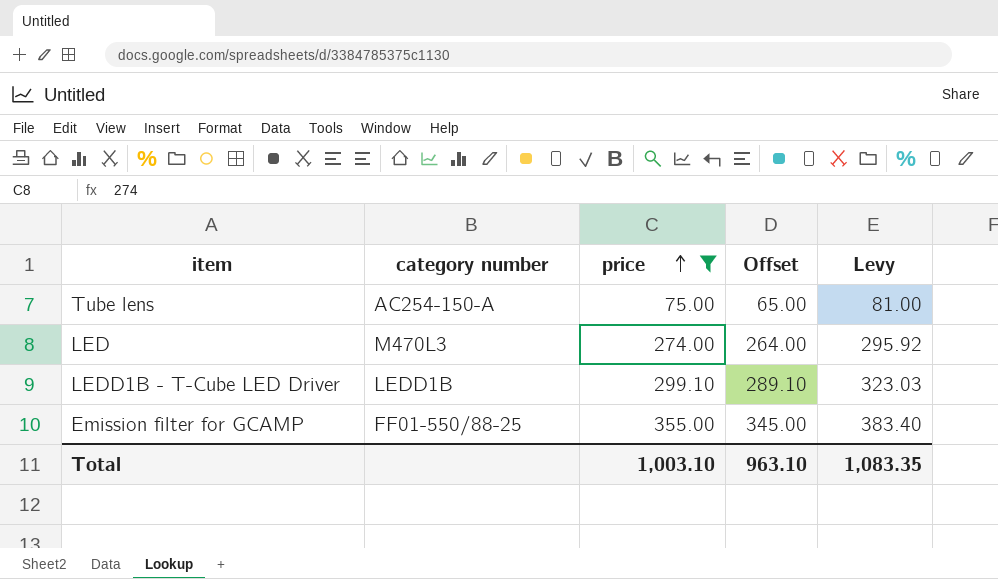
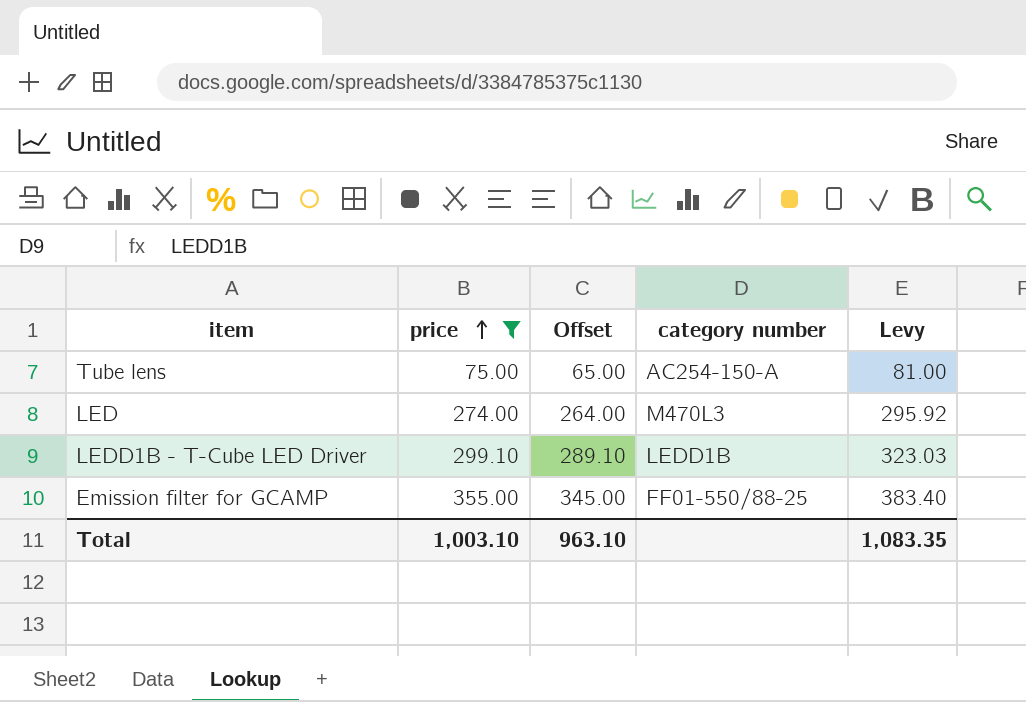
column category number | position: 2 -> 4

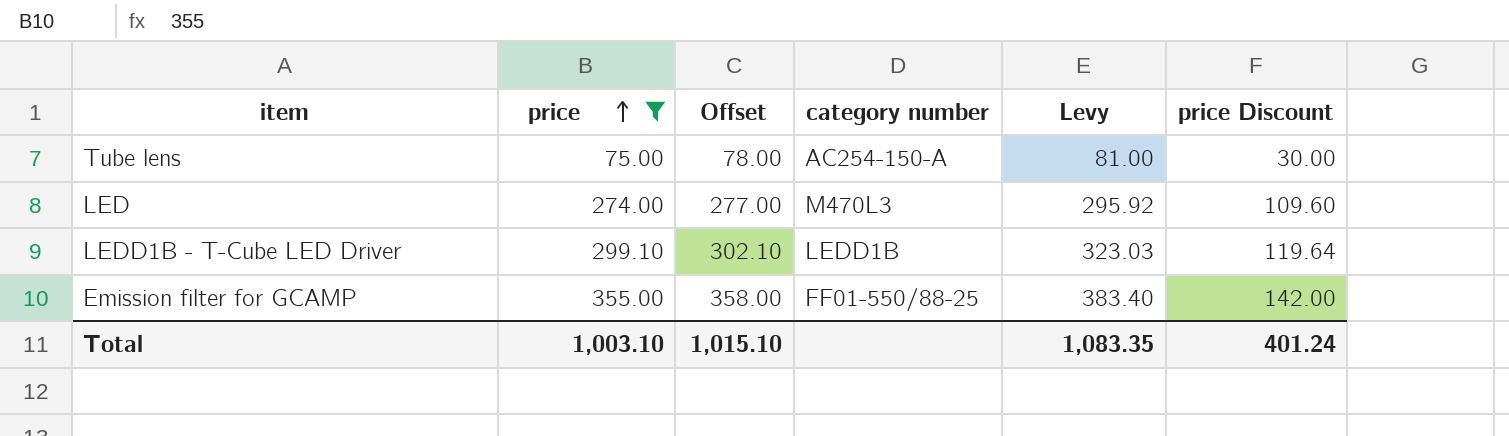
column Offset | formula: [price] - 10 -> [price] + 3
column price Discount | formula: none -> [price] * 0.4
Total | Offset: 963.10 -> 1,015.10

